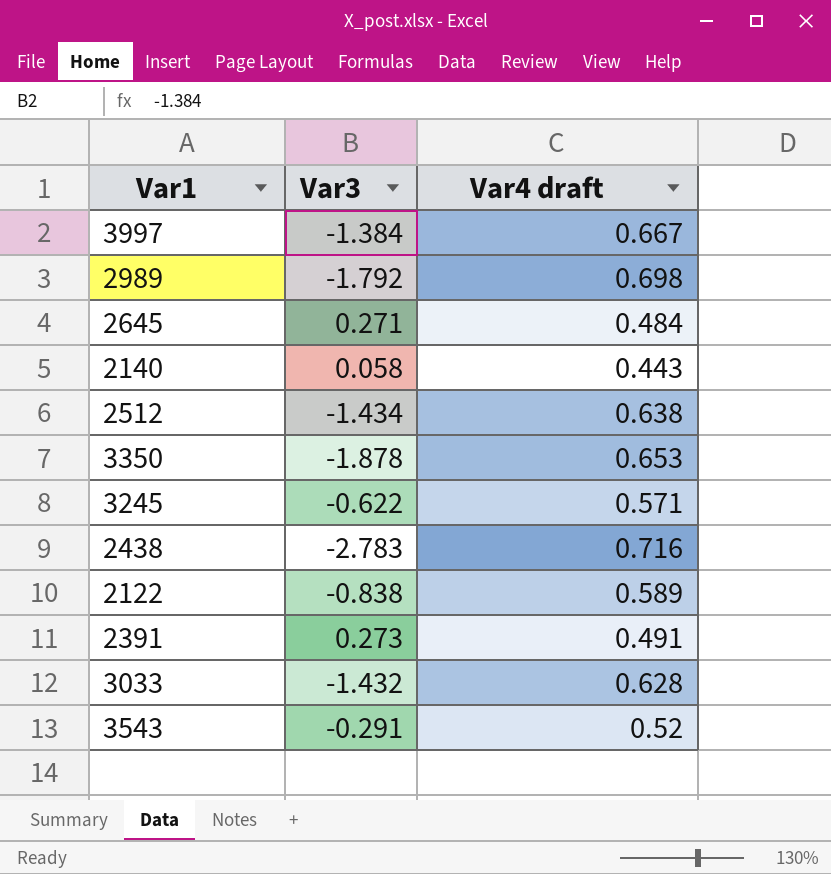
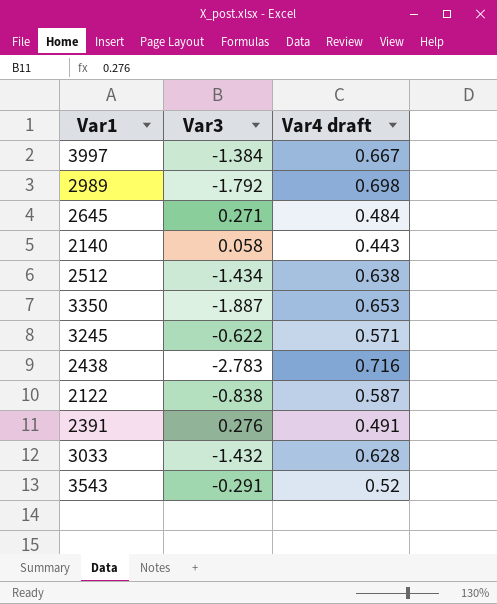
3350 | Var3: -1.878 -> -1.887
2122 | Var4 draft: 0.589 -> 0.587
2391 | Var3: 0.273 -> 0.276

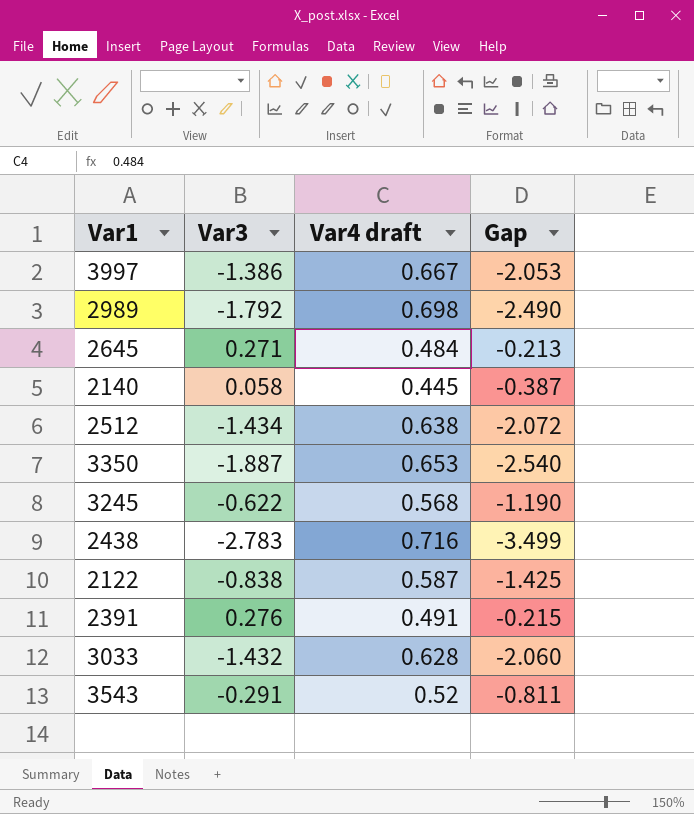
column Gap | formula: none -> [Var3] - [Var4 draft]
3997 | Var3: -1.384 -> -1.386
2140 | Var4 draft: 0.443 -> 0.445
3245 | Var4 draft: 0.571 -> 0.568

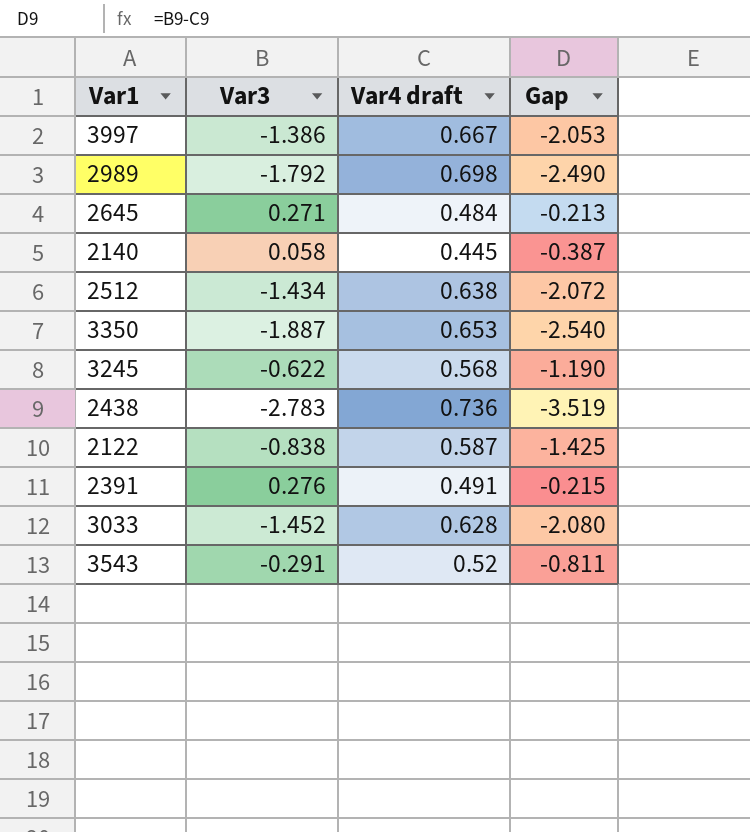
2438 | Var4 draft: 0.716 -> 0.736
2438 | Gap: -3.499 -> -3.519
3033 | Var3: -1.432 -> -1.452
3033 | Gap: -2.060 -> -2.080

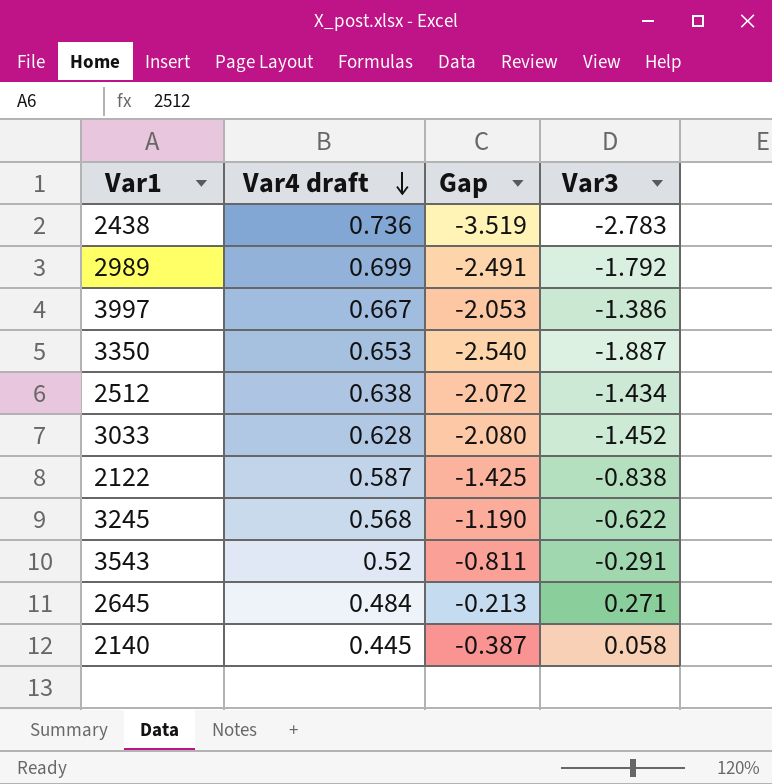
row order: none -> Var4 draft descending
column Var3 | position: 2 -> 4
row 2391: 0.276 | 0.491 | -0.215 -> none
2989 | Var4 draft: 0.698 -> 0.699
2989 | Gap: -2.490 -> -2.491

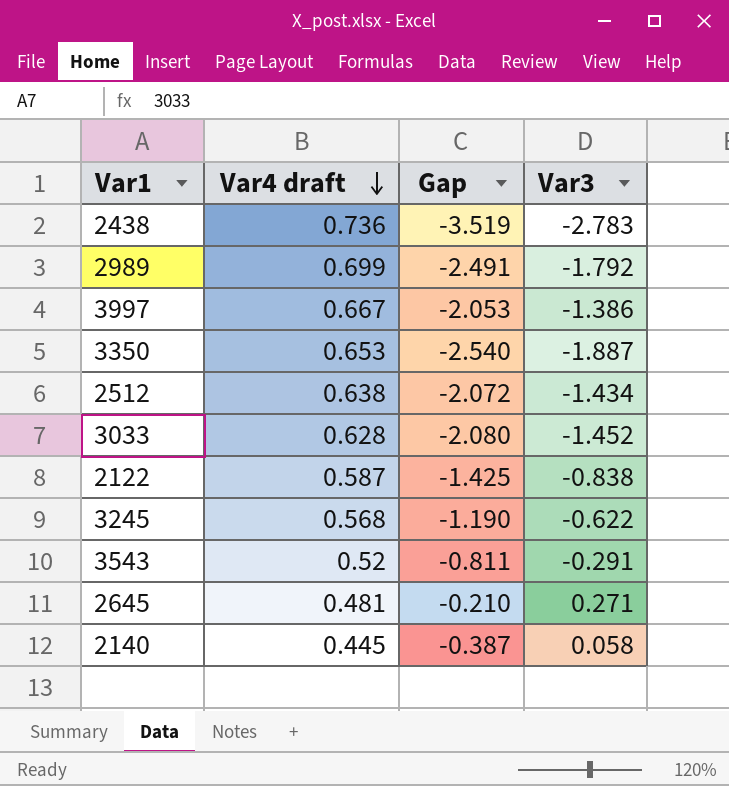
2645 | Var4 draft: 0.484 -> 0.481
2645 | Gap: -0.213 -> -0.210

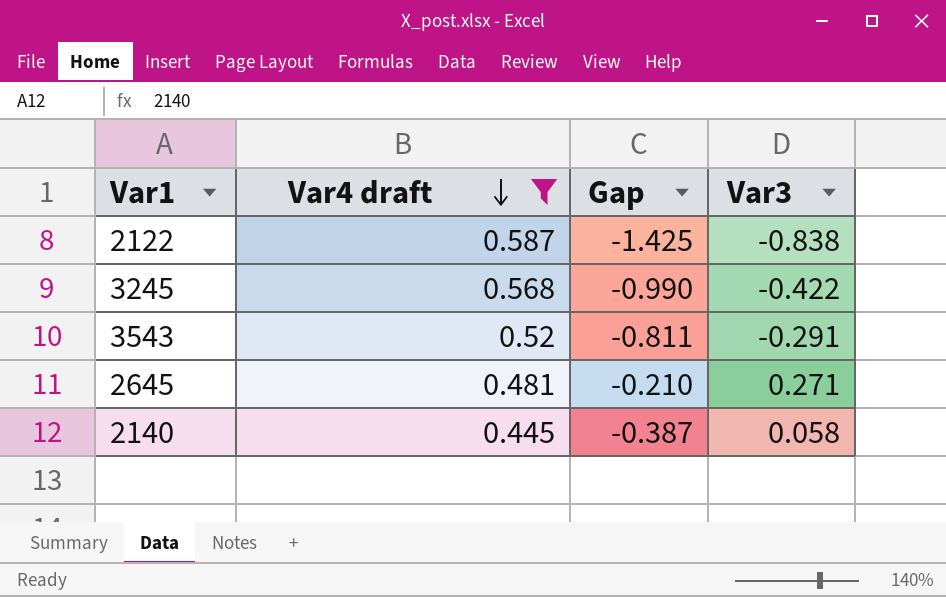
filter: none -> Var4 draft <= 0.587
3245 | Gap: -1.190 -> -0.990
3245 | Var3: -0.622 -> -0.422

